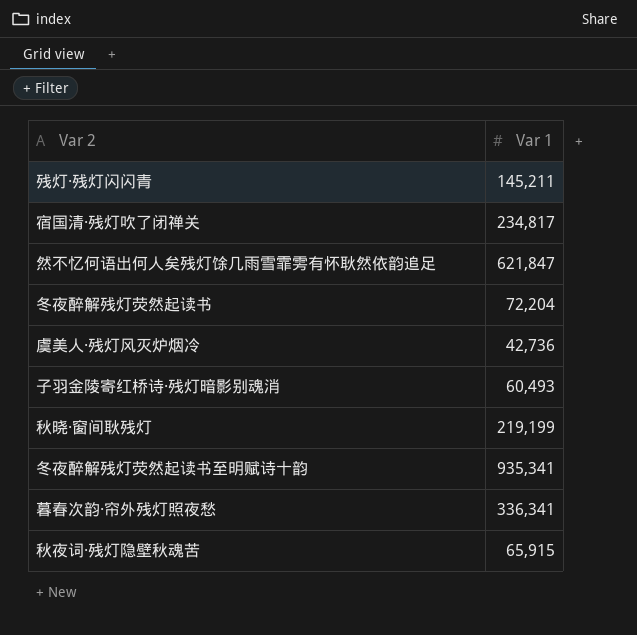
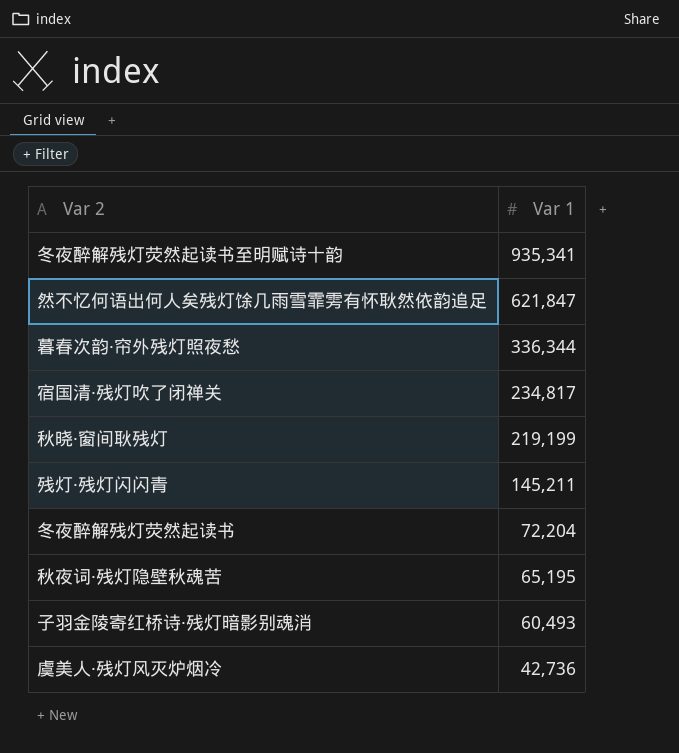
row order: none -> Var 1 descending
暮春次韵·帘外残灯照夜愁 | Var 1: 336,341 -> 336,344
秋夜词·残灯隐壁秋魂苦 | Var 1: 65,915 -> 65,195

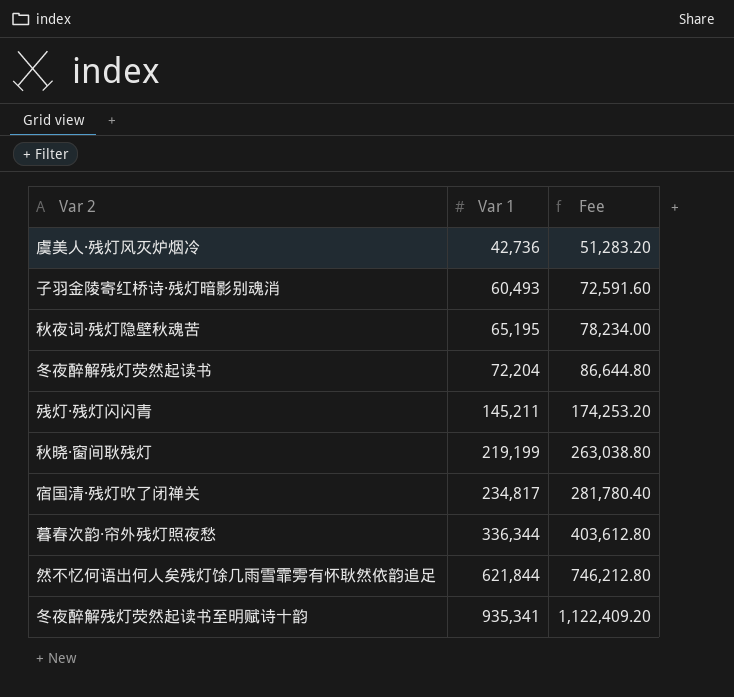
row order: Var 1 descending -> Var 1 ascending
column Fee | formula: none -> [Var 1] * 1.2
然不忆何语出何人矣残灯馀几雨雪霏雱有怀耿然依韵追足 | Var 1: 621,847 -> 621,844

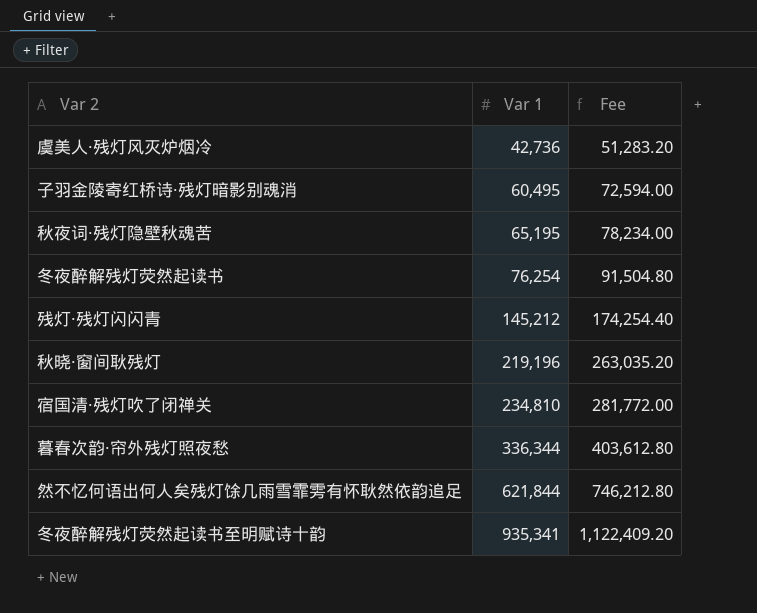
子羽金陵寄红桥诗·残灯暗影别魂消 | Var 1: 60,493 -> 60,495
子羽金陵寄红桥诗·残灯暗影别魂消 | Fee: 72,591.60 -> 72,594.00
冬夜醉解残灯荧然起读书 | Var 1: 72,204 -> 76,254
冬夜醉解残灯荧然起读书 | Fee: 86,644.80 -> 91,504.80
残灯·残灯闪闪青 | Var 1: 145,211 -> 145,212
残灯·残灯闪闪青 | Fee: 174,253.20 -> 174,254.40
秋晓·窗间耿残灯 | Var 1: 219,199 -> 219,196
秋晓·窗间耿残灯 | Fee: 263,038.80 -> 263,035.20
宿国清·残灯吹了闭禅关 | Var 1: 234,817 -> 234,810
宿国清·残灯吹了闭禅关 | Fee: 281,780.40 -> 281,772.00

